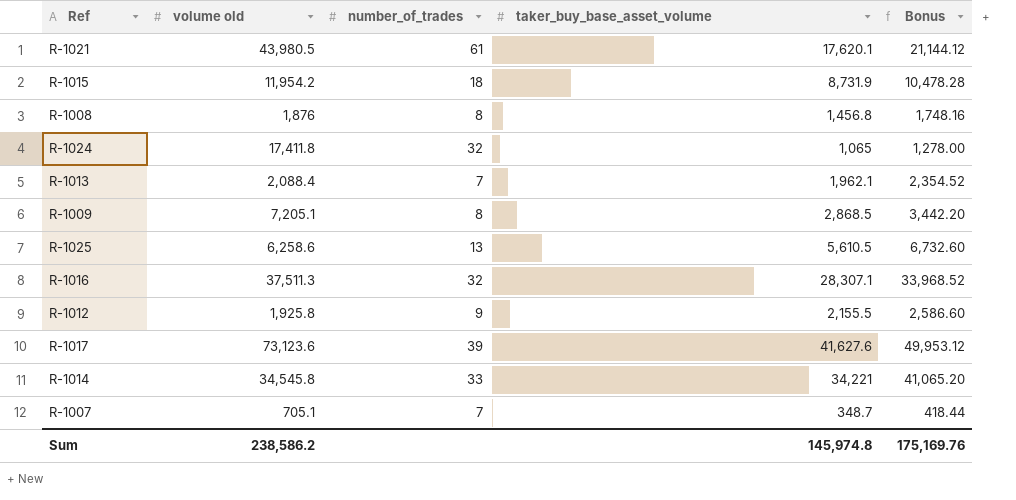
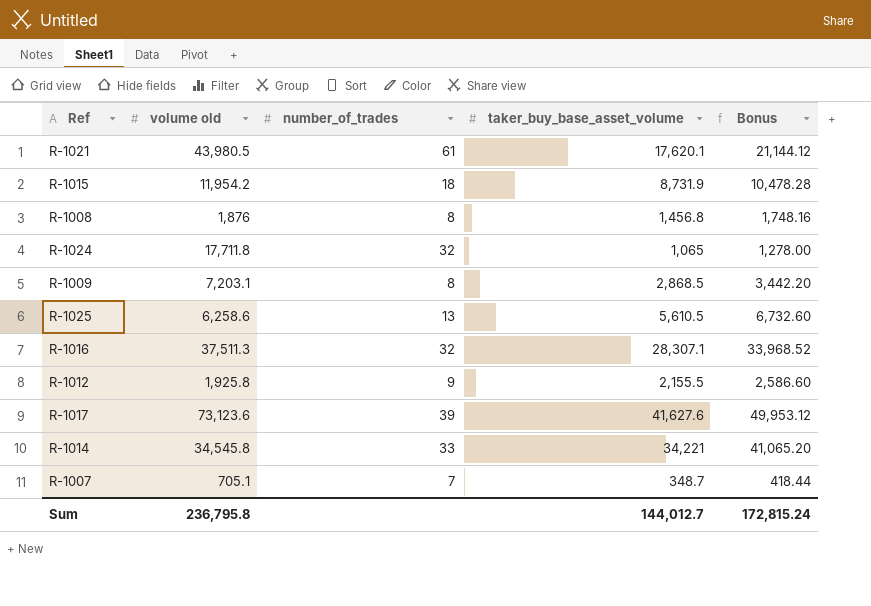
row R-1013: 2,088.4 | 7 | 1,962.1 | 2,354.52 -> none
R-1024 | volume old: 17,411.8 -> 17,711.8
R-1009 | volume old: 7,205.1 -> 7,203.1
Sum | volume old: 238,586.2 -> 236,795.8
Sum | taker_buy_base_asset_volume: 145,974.8 -> 144,012.7
Sum | Bonus: 175,169.76 -> 172,815.24

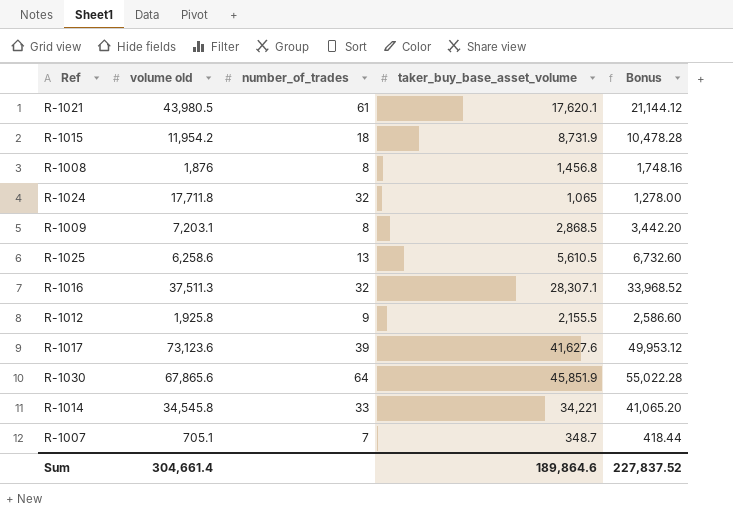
row R-1030: none -> 67,865.6 | 64 | 45,851.9 | 55,022.28
Sum | volume old: 236,795.8 -> 304,661.4
Sum | taker_buy_base_asset_volume: 144,012.7 -> 189,864.6
Sum | Bonus: 172,815.24 -> 227,837.52

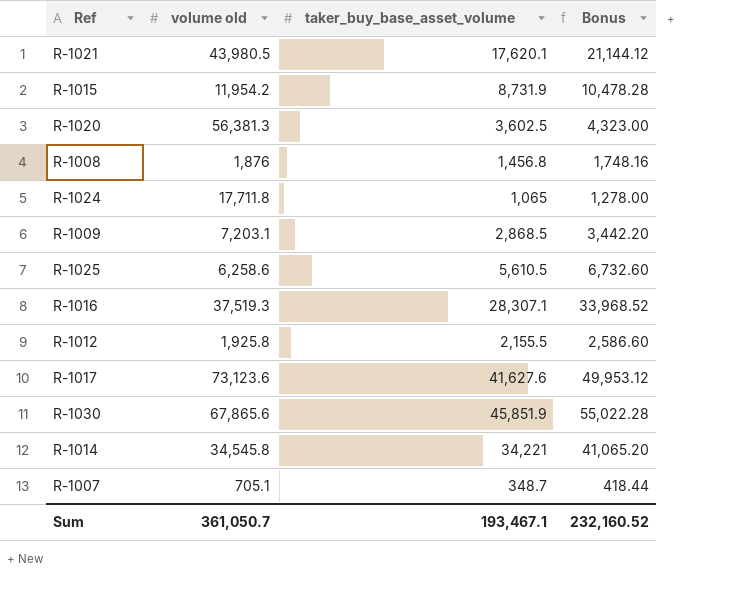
column number_of_trades | position: 3 -> none
row R-1020: none -> 56,381.3 | 3,602.5 | 4,323.00
R-1016 | volume old: 37,511.3 -> 37,519.3
Sum | volume old: 304,661.4 -> 361,050.7
Sum | taker_buy_base_asset_volume: 189,864.6 -> 193,467.1
Sum | Bonus: 227,837.52 -> 232,160.52

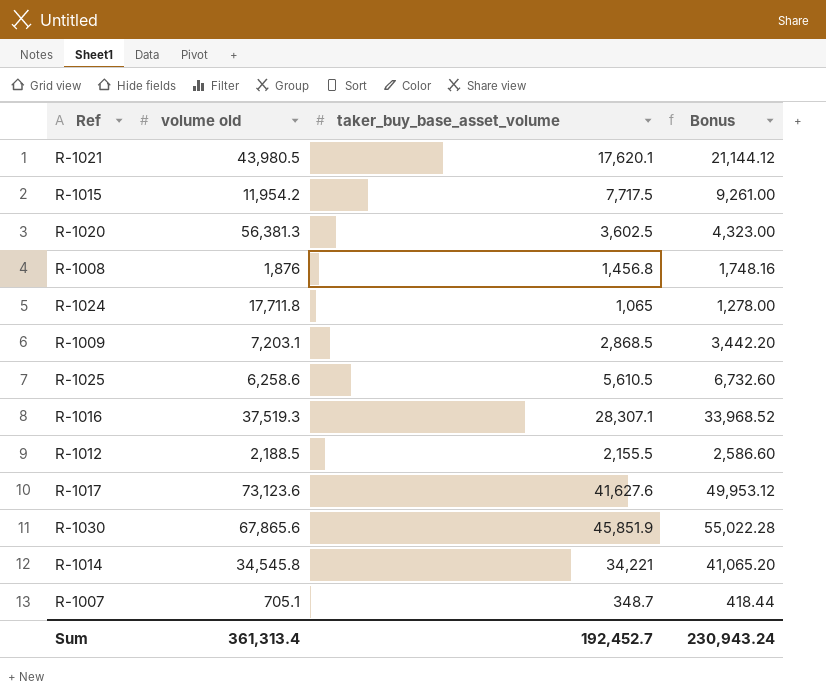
R-1015 | taker_buy_base_asset_volume: 8,731.9 -> 7,717.5
R-1015 | Bonus: 10,478.28 -> 9,261.00
R-1012 | volume old: 1,925.8 -> 2,188.5
Sum | volume old: 361,050.7 -> 361,313.4
Sum | taker_buy_base_asset_volume: 193,467.1 -> 192,452.7
Sum | Bonus: 232,160.52 -> 230,943.24

